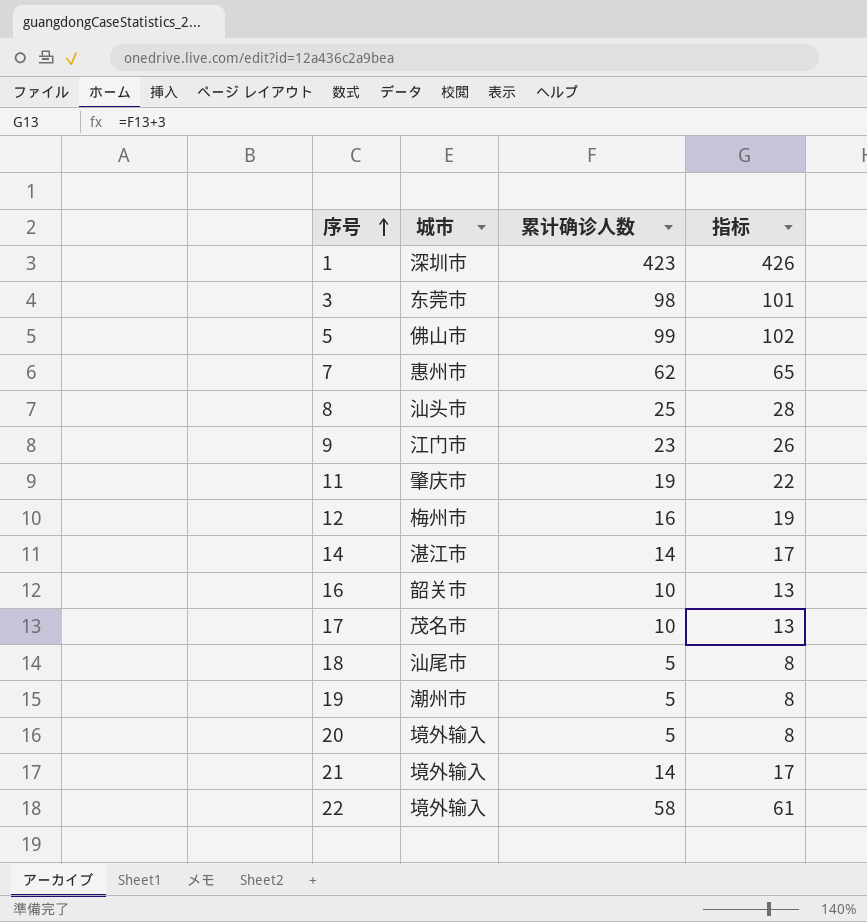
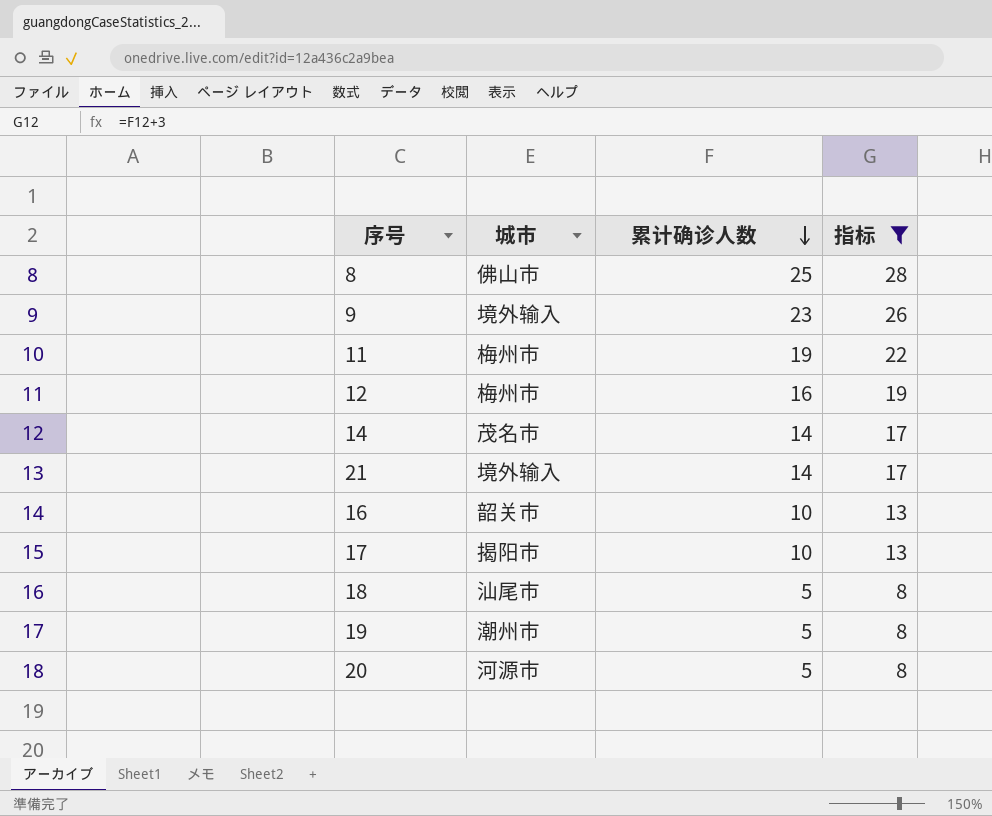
filter: none -> 指标 <= 28
row order: 序号 ascending -> 累计确诊人数 descending
8 | 城市: 汕头市 -> 佛山市
9 | 城市: 江门市 -> 境外输入
11 | 城市: 肇庆市 -> 梅州市
14 | 城市: 湛江市 -> 茂名市
17 | 城市: 茂名市 -> 揭阳市
20 | 城市: 境外输入 -> 河源市

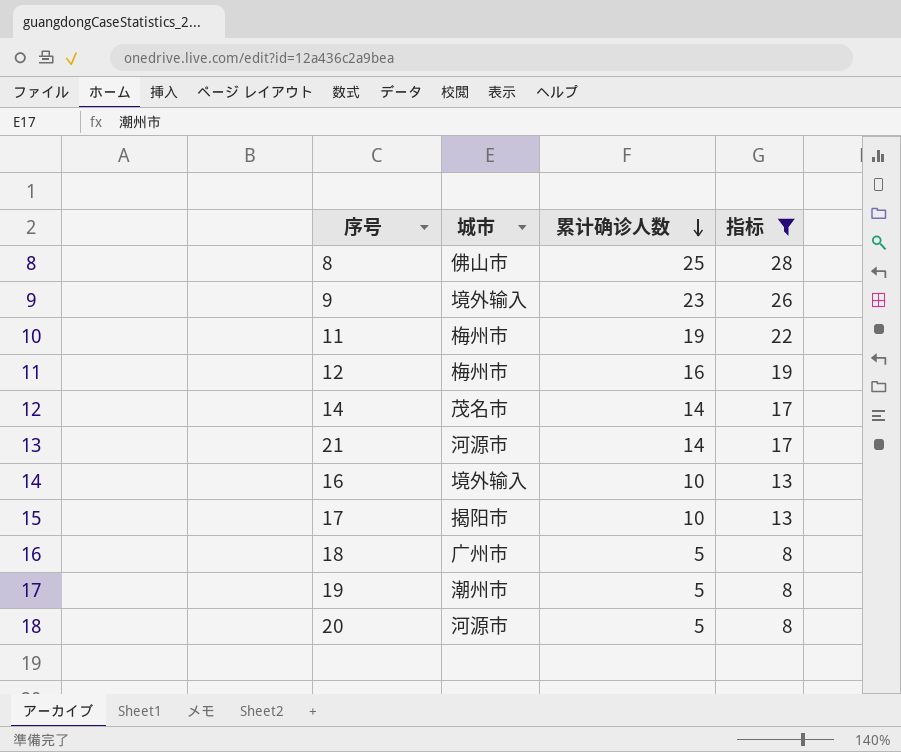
21 | 城市: 境外输入 -> 河源市
16 | 城市: 韶关市 -> 境外输入
18 | 城市: 汕尾市 -> 广州市

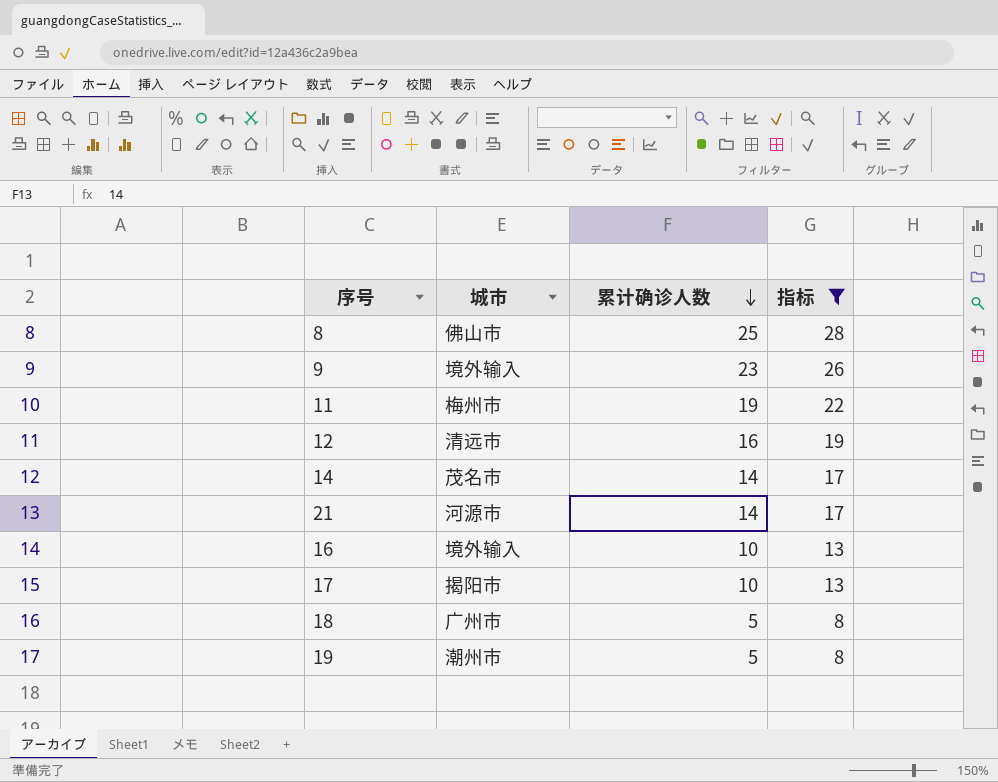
row 20: 河源市 | 5 | 8 -> none
12 | 城市: 梅州市 -> 清远市

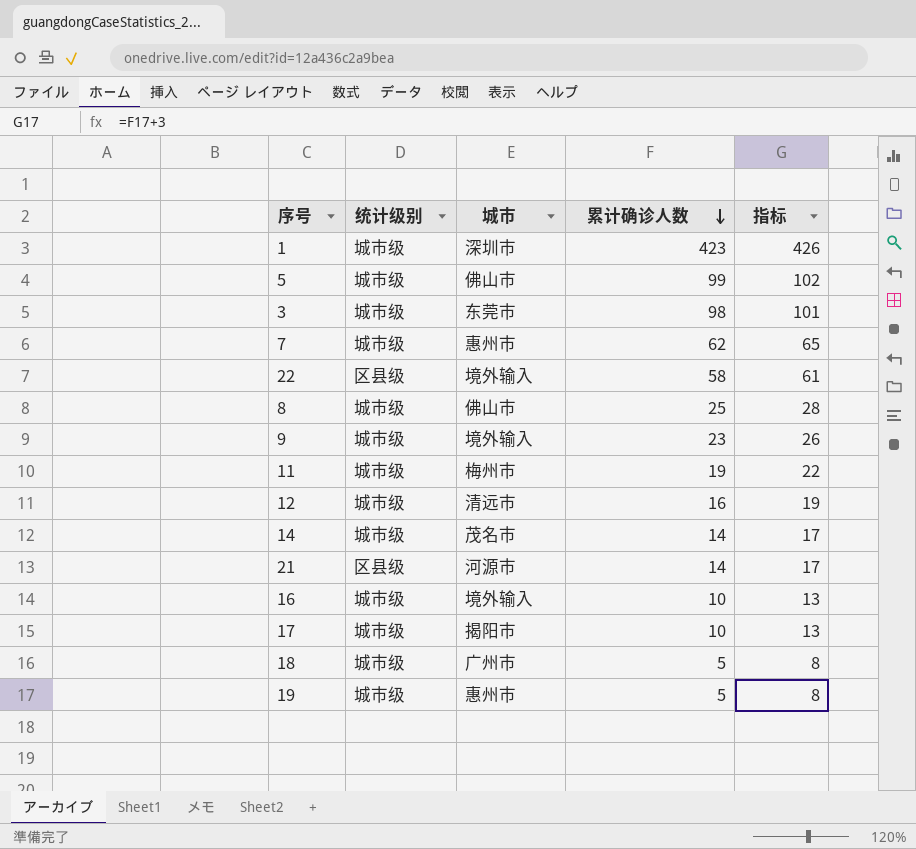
filter: 指标 <= 28 -> none
column 统计级别 | position: none -> 2
19 | 城市: 潮州市 -> 惠州市

